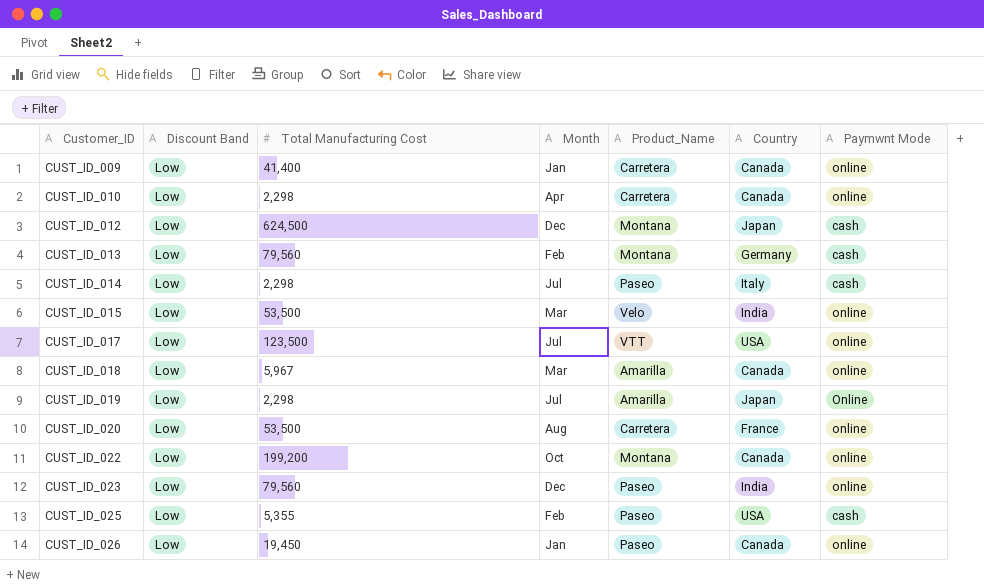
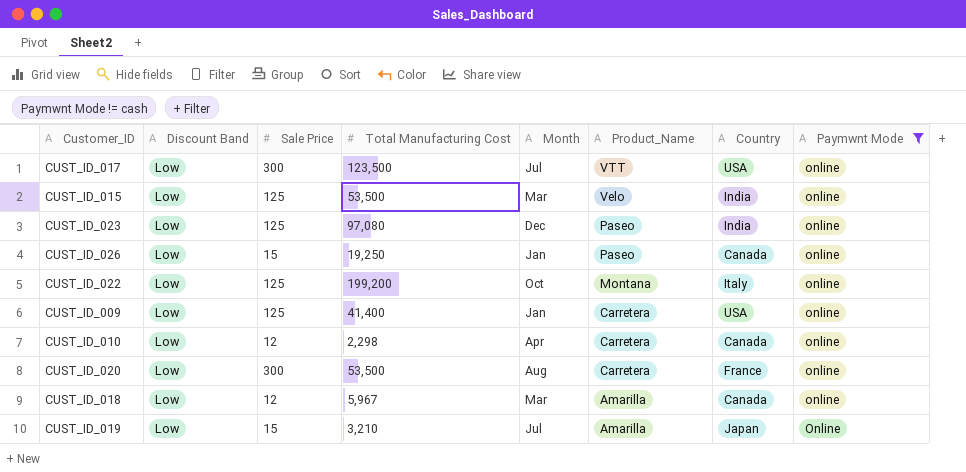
filter: none -> Paymwnt Mode != cash
row order: Customer_ID ascending -> Product_Name descending
column Sale Price | position: none -> 3
CUST_ID_023 | Total Manufacturing Cost: 79,560 -> 97,080
CUST_ID_026 | Total Manufacturing Cost: 19,450 -> 19,250
CUST_ID_022 | Country: Canada -> Italy
CUST_ID_009 | Country: Canada -> USA
CUST_ID_019 | Total Manufacturing Cost: 2,298 -> 3,210

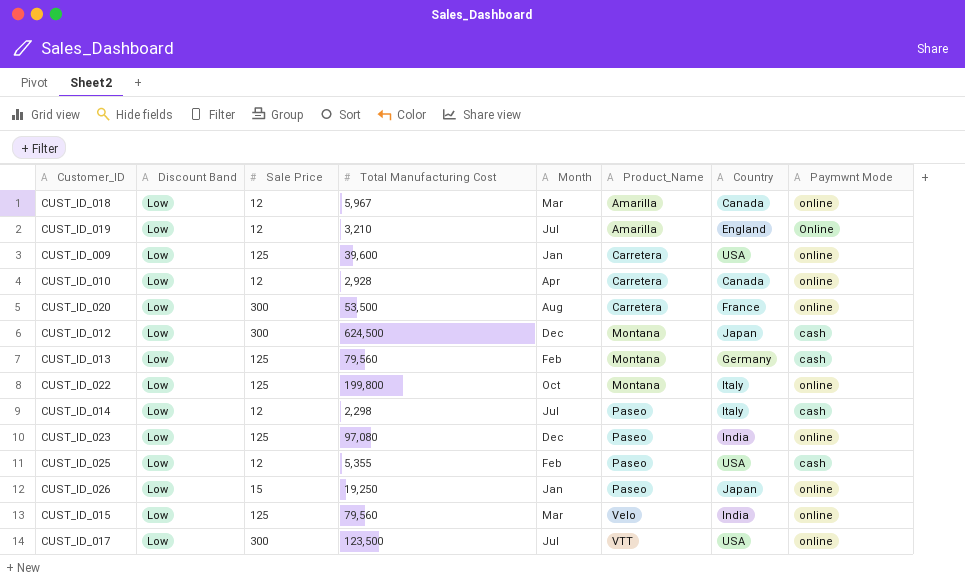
filter: Paymwnt Mode != cash -> none
row order: Product_Name descending -> Product_Name ascending
CUST_ID_019 | Sale Price: 15 -> 12
CUST_ID_019 | Country: Japan -> England
CUST_ID_009 | Total Manufacturing Cost: 41,400 -> 39,600
CUST_ID_010 | Total Manufacturing Cost: 2,298 -> 2,928
CUST_ID_022 | Total Manufacturing Cost: 199,200 -> 199,800
CUST_ID_026 | Country: Canada -> Japan
CUST_ID_015 | Total Manufacturing Cost: 53,500 -> 79,560

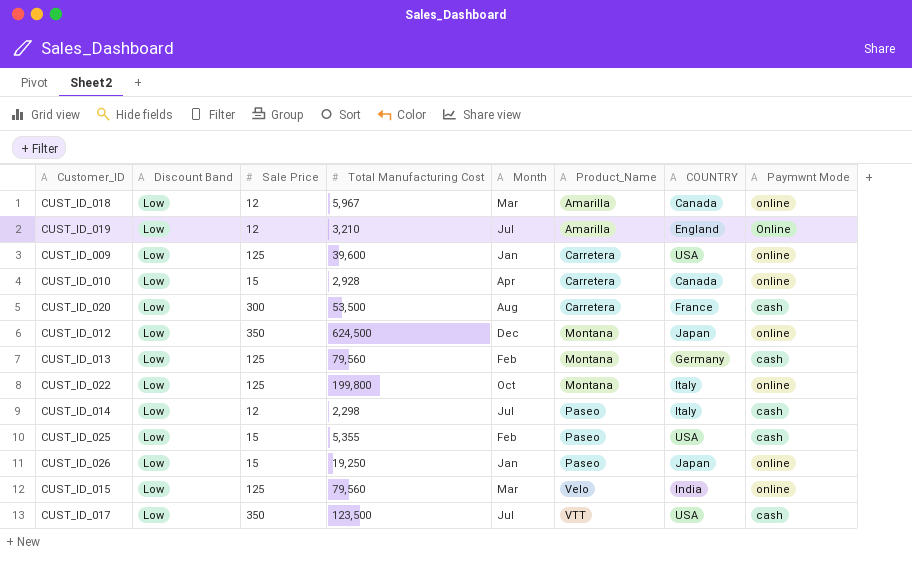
column name: Country -> COUNTRY
row CUST_ID_023: Low | 125 | 97,080 | Dec | Paseo | India | online -> none
CUST_ID_010 | Sale Price: 12 -> 15
CUST_ID_020 | Paymwnt Mode: online -> cash
CUST_ID_012 | Sale Price: 300 -> 350
CUST_ID_012 | Paymwnt Mode: cash -> online
CUST_ID_025 | Sale Price: 12 -> 15
CUST_ID_017 | Sale Price: 300 -> 350
CUST_ID_017 | Paymwnt Mode: online -> cash

